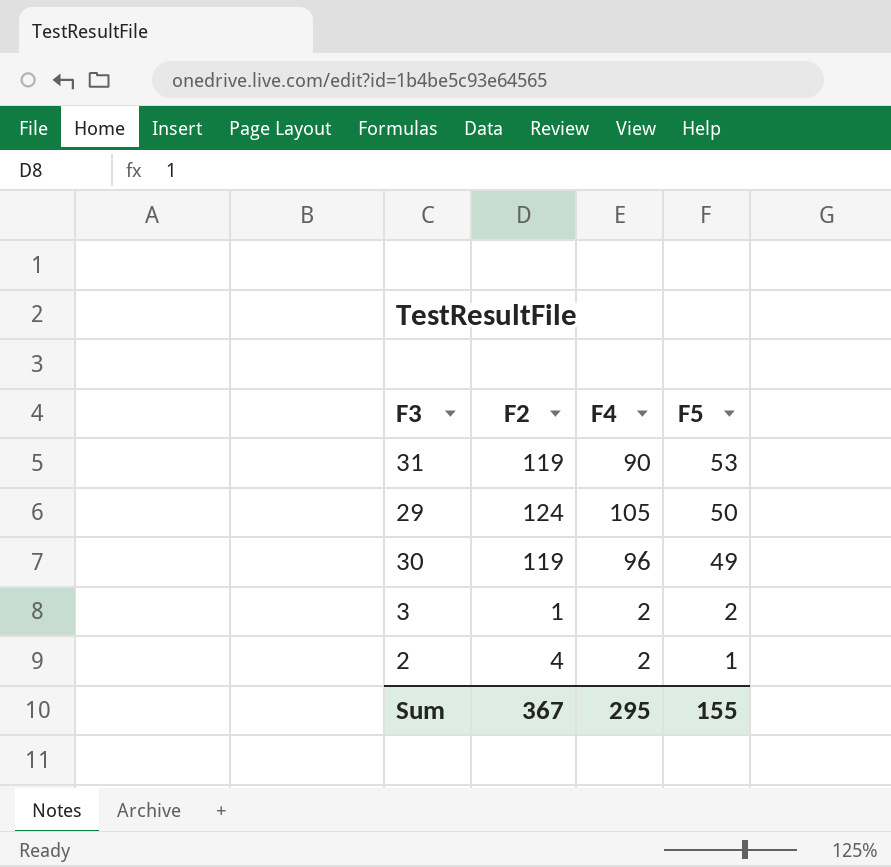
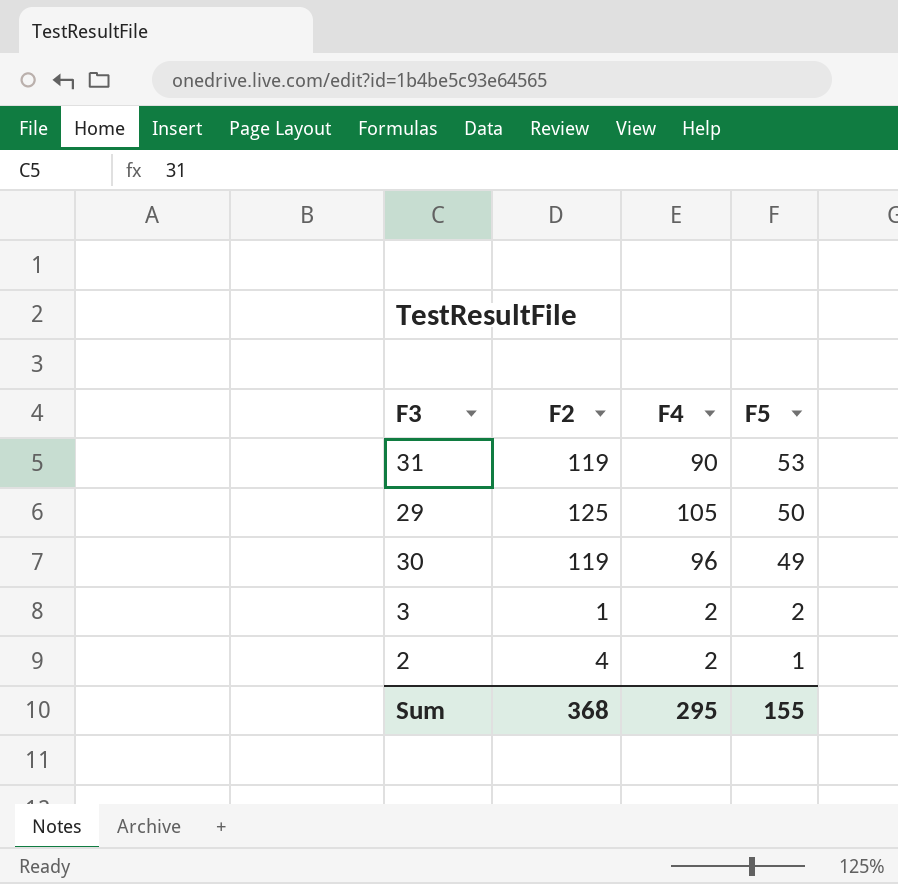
29 | F2: 124 -> 125
Sum | F2: 367 -> 368

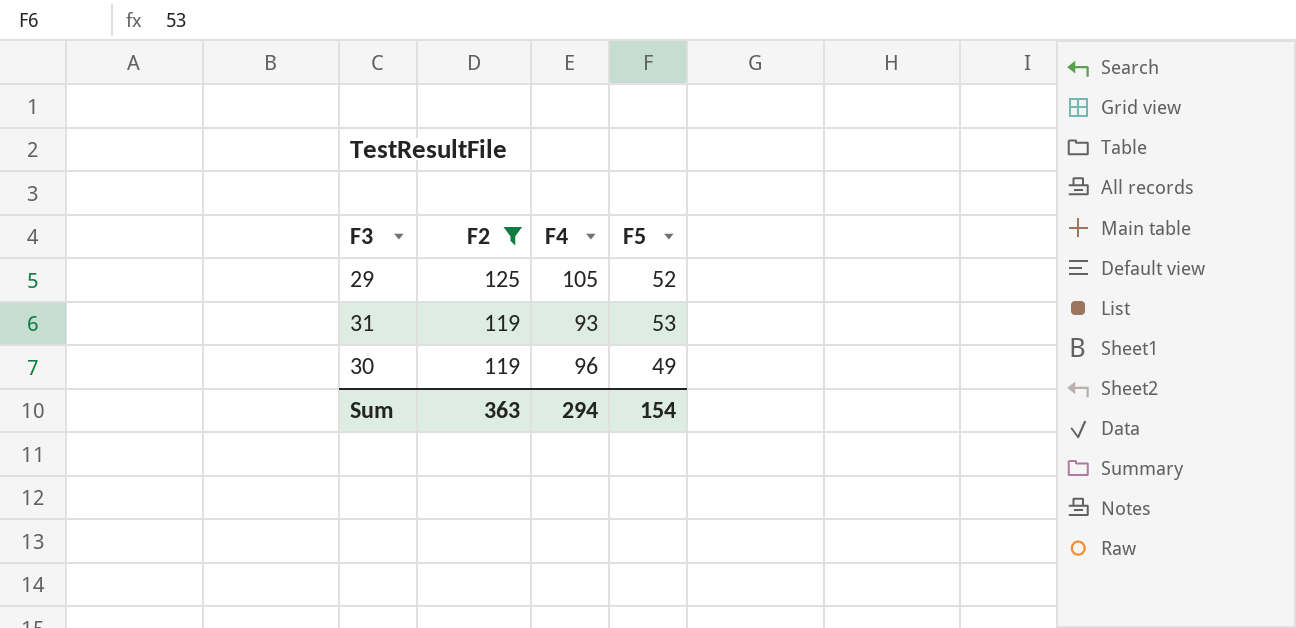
filter: none -> F2 >= 119
row order: F5 descending -> F2 descending
29 | F5: 50 -> 52
31 | F4: 90 -> 93
Sum | F2: 368 -> 363
Sum | F4: 295 -> 294
Sum | F5: 155 -> 154

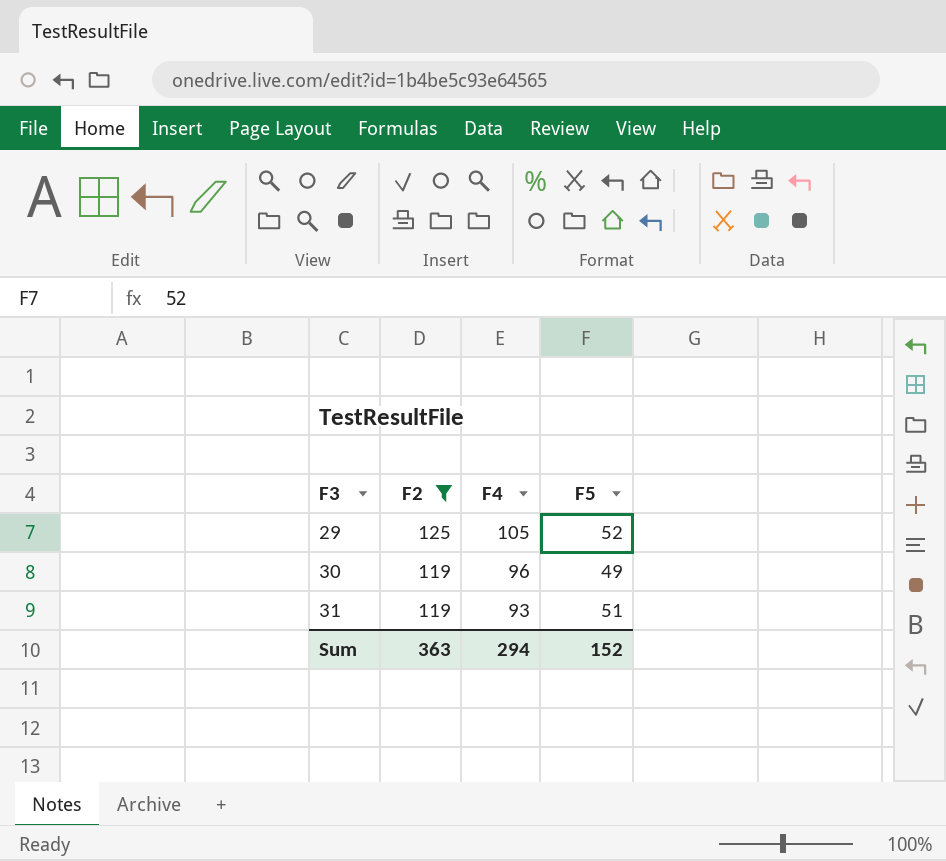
row order: F2 descending -> F3 ascending
31 | F5: 53 -> 51
Sum | F5: 154 -> 152

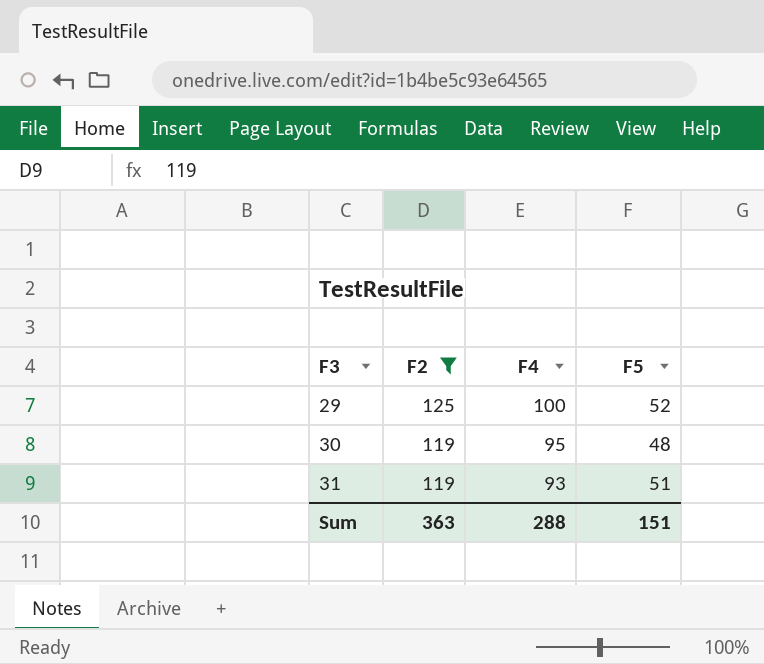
29 | F4: 105 -> 100
30 | F4: 96 -> 95
30 | F5: 49 -> 48
Sum | F4: 294 -> 288
Sum | F5: 152 -> 151

